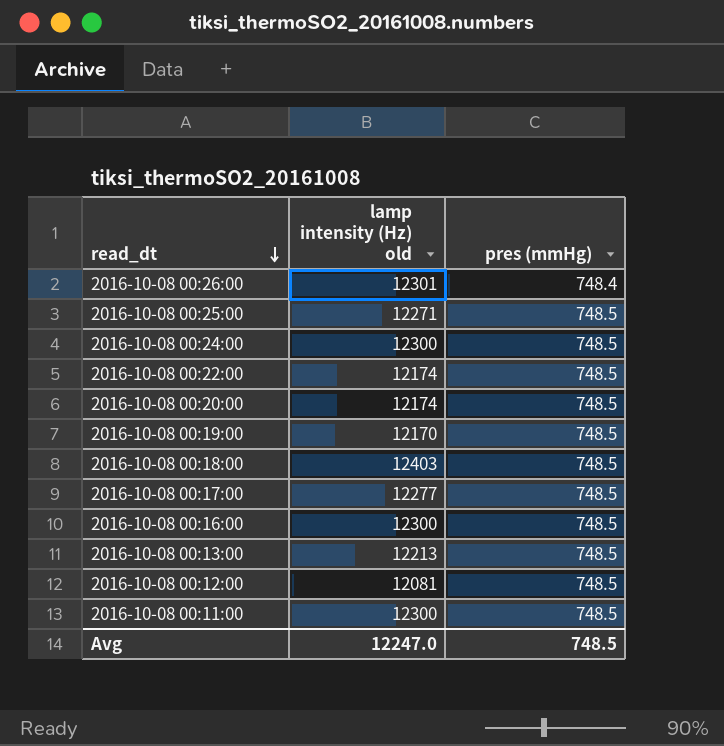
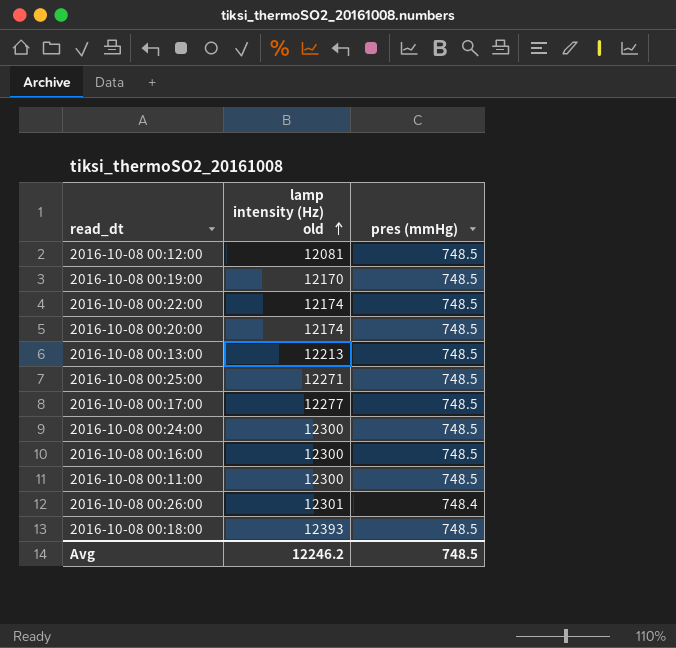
row order: read_dt descending -> lamp intensity (Hz) old ascending
2016-10-08 00:18:00 | lamp intensity (Hz) old: 12403 -> 12393
Avg | lamp intensity (Hz) old: 12247.0 -> 12246.2

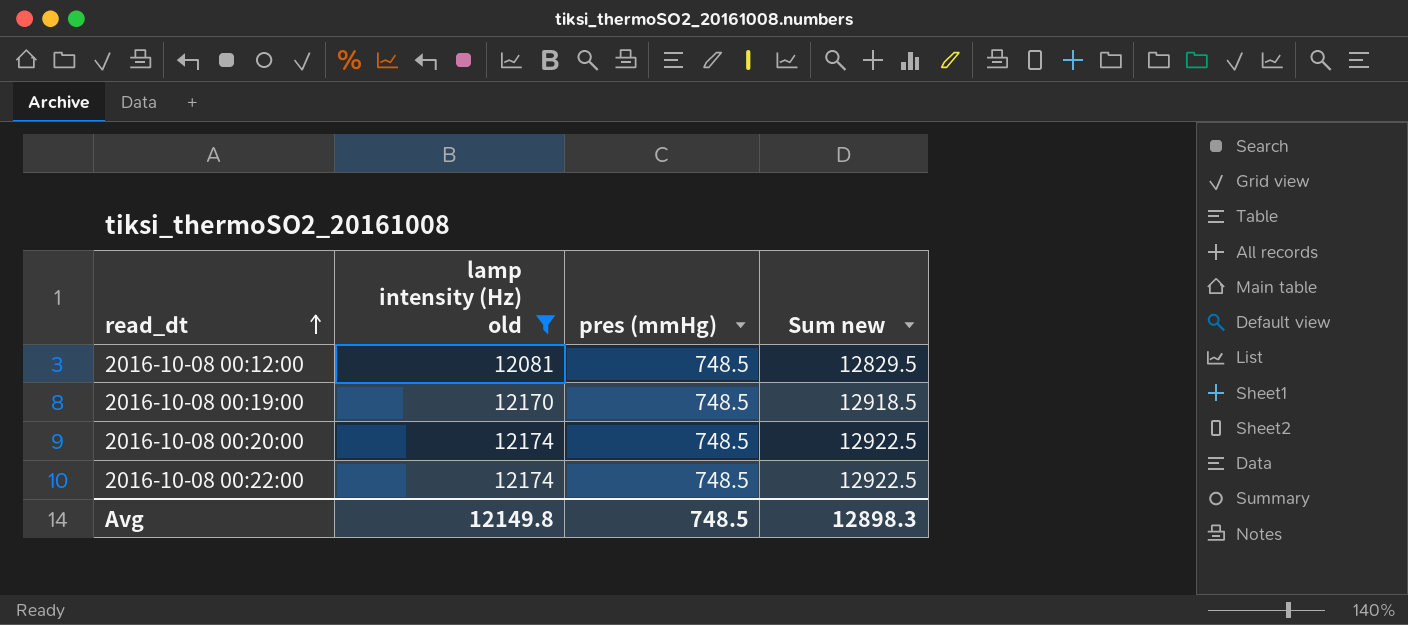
filter: none -> lamp intensity (Hz) old <= 12174
row order: lamp intensity (Hz) old ascending -> read_dt ascending
column Sum new | formula: none -> [lamp intensity (Hz) old] + [pres (mmHg)]
Avg | lamp intensity (Hz) old: 12246.2 -> 12149.8

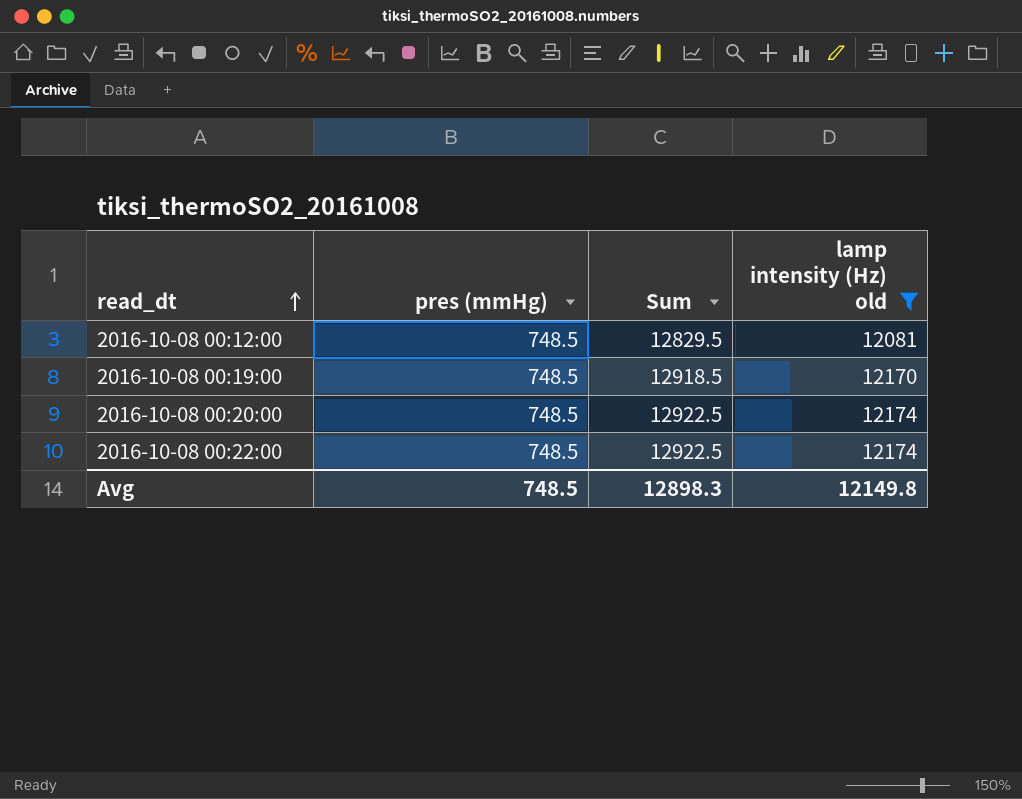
column name: Sum new -> Sum
column lamp intensity (Hz) old | position: 2 -> 4

